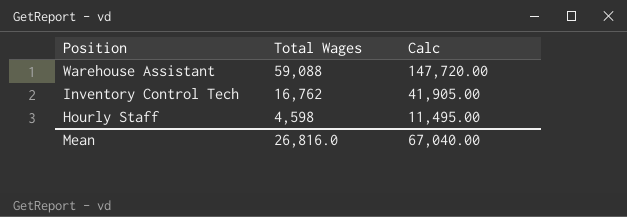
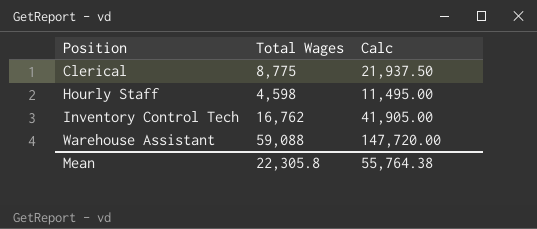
row order: Position descending -> Position ascending
row Clerical: none -> 8,775 | 21,937.50
Mean | Total Wages: 26,816.0 -> 22,305.8
Mean | Calc: 67,040.00 -> 55,764.38

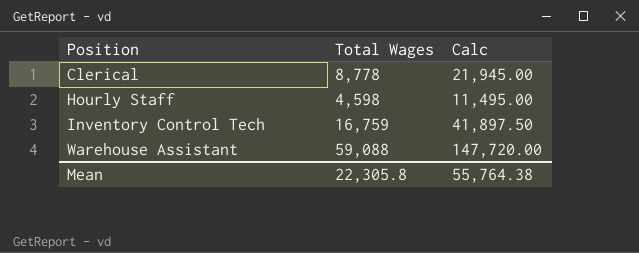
Clerical | Total Wages: 8,775 -> 8,778
Clerical | Calc: 21,937.50 -> 21,945.00
Inventory Control Tech | Total Wages: 16,762 -> 16,759
Inventory Control Tech | Calc: 41,905.00 -> 41,897.50

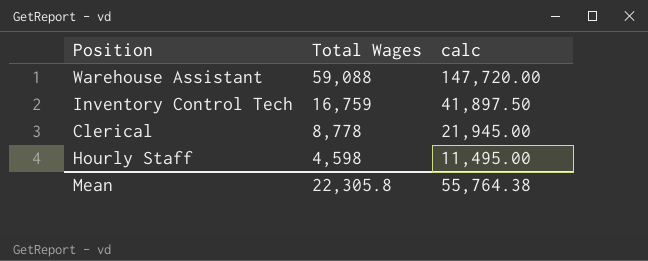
row order: Position ascending -> Total Wages descending
column name: Calc -> calc

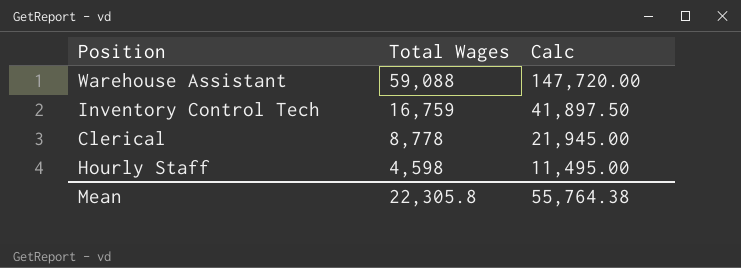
column name: calc -> Calc

